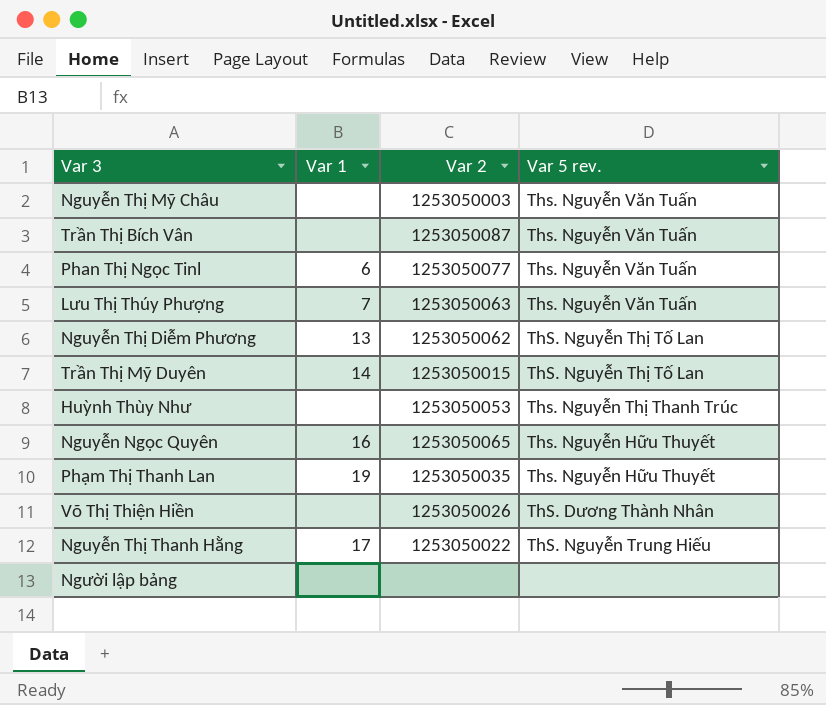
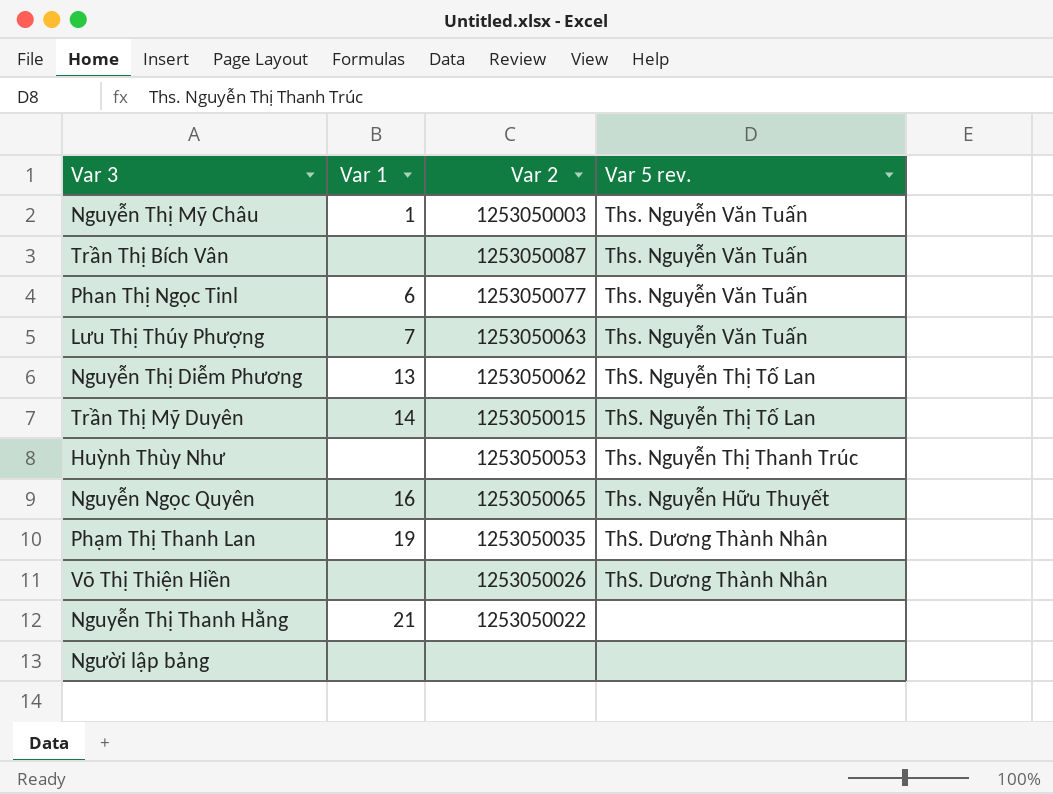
Nguyễn Thị Mỹ Châu | Var 1: none -> 1
Phạm Thị Thanh Lan | Var 5 rev.: Ths. Nguyễn Hữu Thuyết -> ThS. Dương Thành Nhân
Nguyễn Thị Thanh Hằng | Var 1: 17 -> 21
Nguyễn Thị Thanh Hằng | Var 5 rev.: ThS. Nguyễn Trung Hiếu -> none

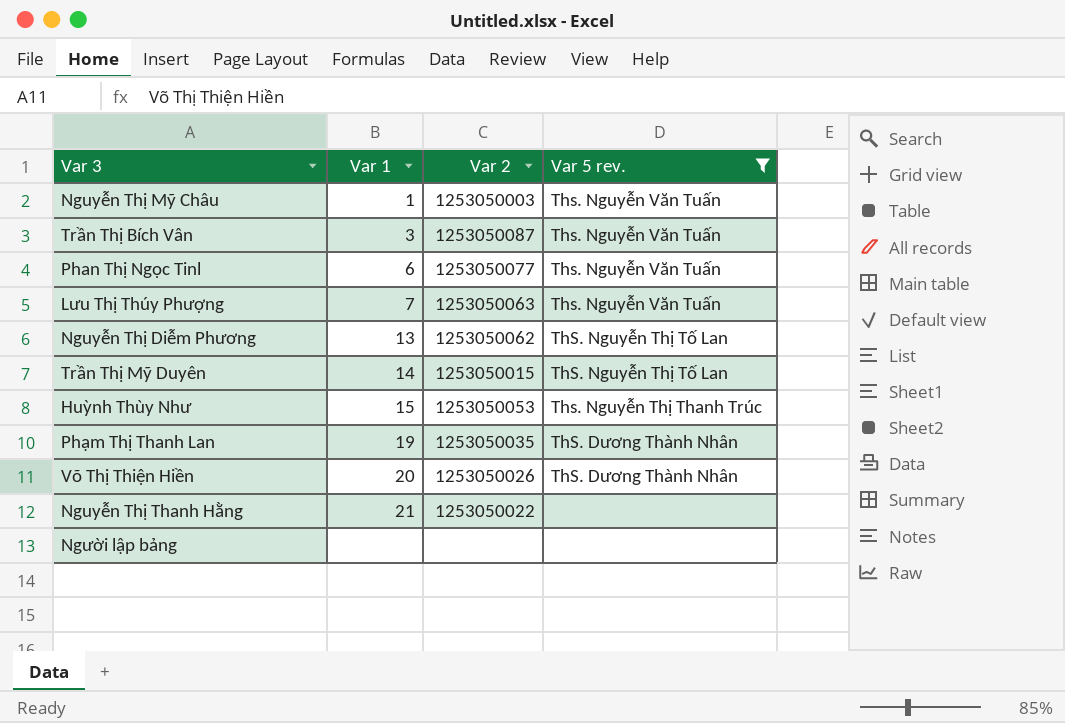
filter: none -> Var 5 rev. != Ths. Nguyễn Hữu Thuyết
Trần Thị Bích Vân | Var 1: none -> 3
Huỳnh Thùy Như | Var 1: none -> 15
Võ Thị Thiện Hiền | Var 1: none -> 20

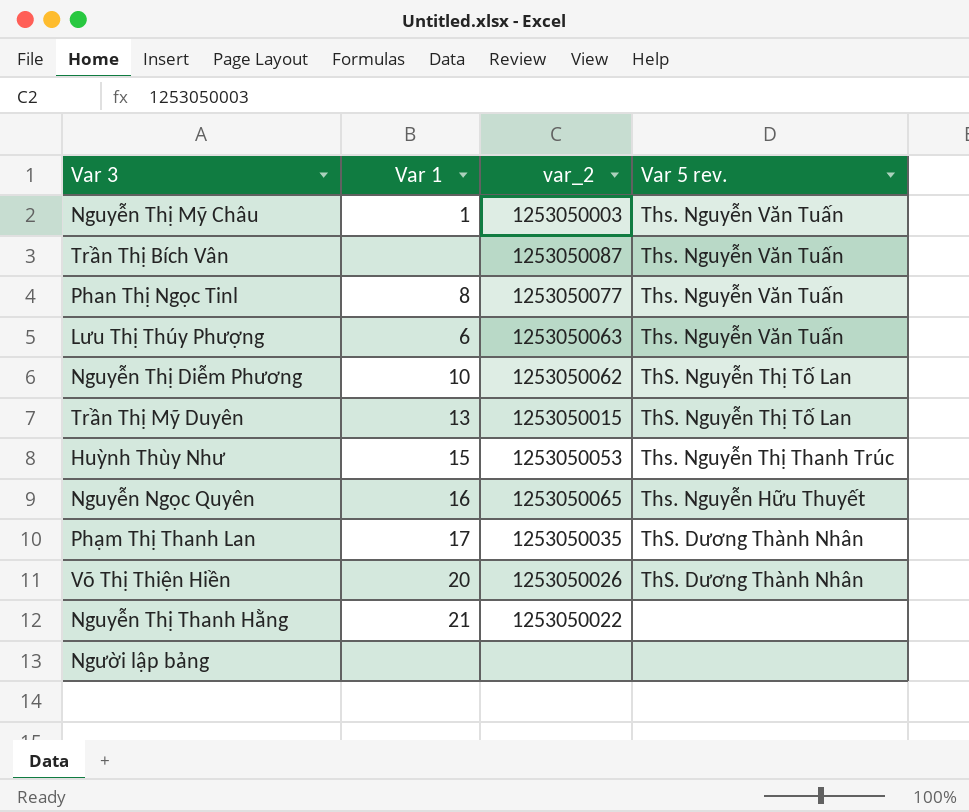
filter: Var 5 rev. != Ths. Nguyễn Hữu Thuyết -> none
column name: Var 2 -> var_2
Trần Thị Bích Vân | Var 1: 3 -> none
Phan Thị Ngọc Tinl | Var 1: 6 -> 8
Lưu Thị Thúy Phượng | Var 1: 7 -> 6
Nguyễn Thị Diễm Phương | Var 1: 13 -> 10
Trần Thị Mỹ Duyên | Var 1: 14 -> 13
Phạm Thị Thanh Lan | Var 1: 19 -> 17

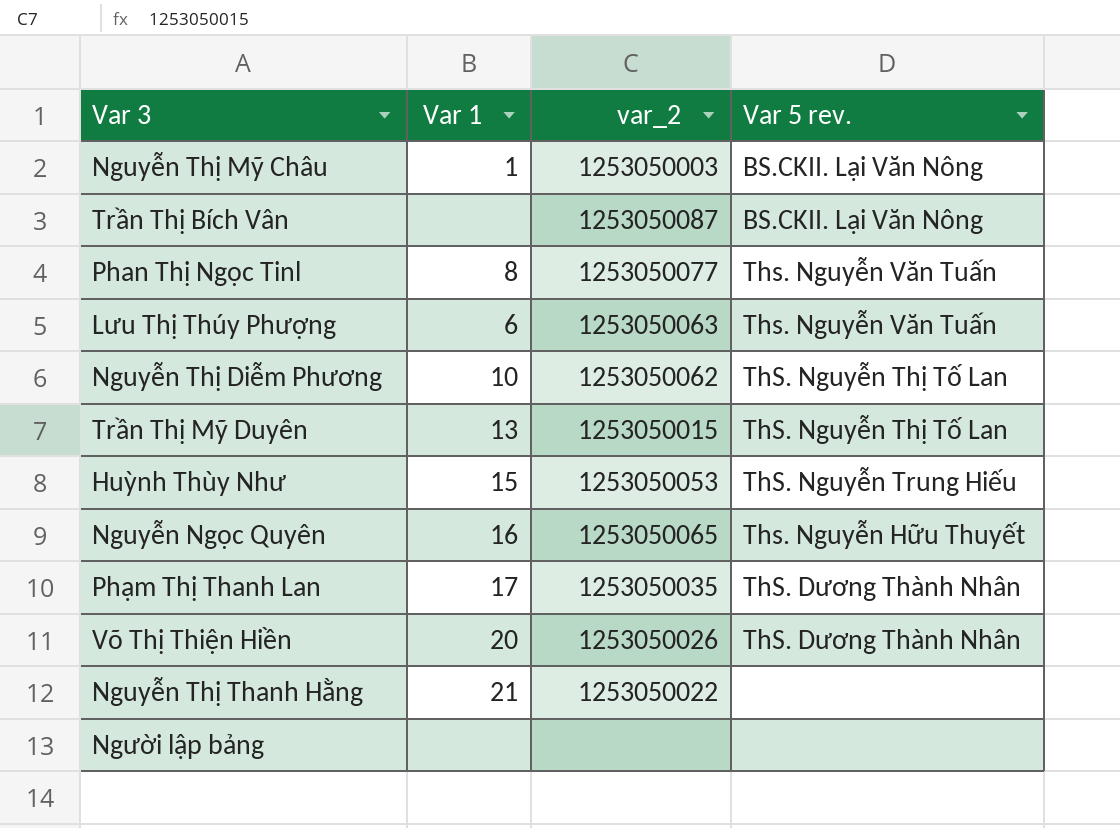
Nguyễn Thị Mỹ Châu | Var 5 rev.: Ths. Nguyễn Văn Tuấn -> BS.CKII. Lại Văn Nông
Trần Thị Bích Vân | Var 5 rev.: Ths. Nguyễn Văn Tuấn -> BS.CKII. Lại Văn Nông
Huỳnh Thùy Như | Var 5 rev.: Ths. Nguyễn Thị Thanh Trúc -> ThS. Nguyễn Trung Hiếu

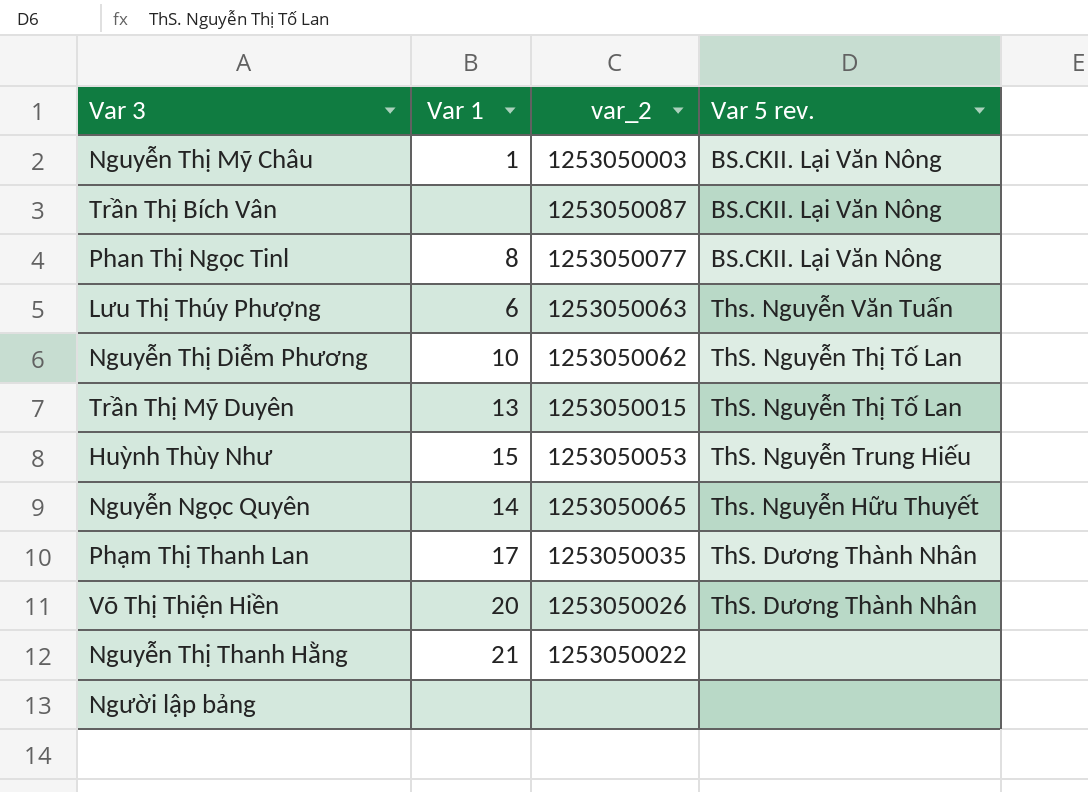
Phan Thị Ngọc Tinl | Var 5 rev.: Ths. Nguyễn Văn Tuấn -> BS.CKII. Lại Văn Nông
Nguyễn Ngọc Quyên | Var 1: 16 -> 14

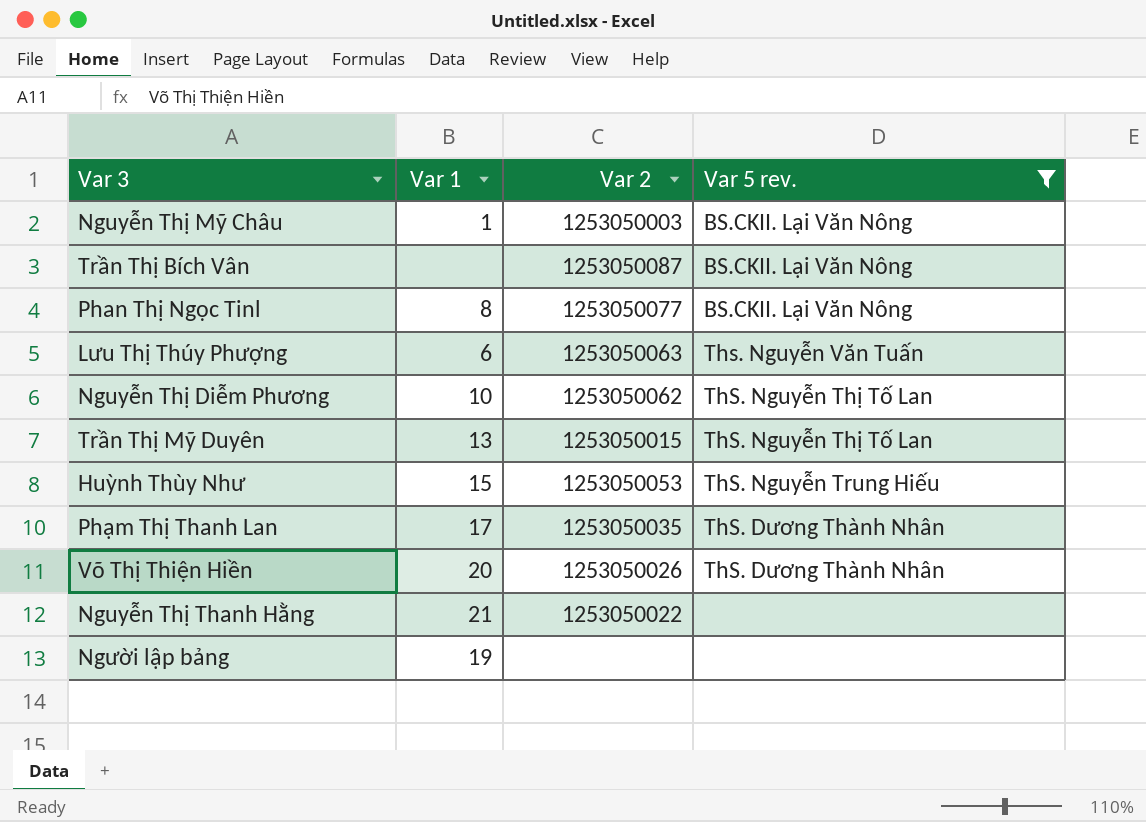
filter: none -> Var 5 rev. != Ths. Nguyễn Hữu Thuyết
column name: var_2 -> Var 2
Người lập bảng | Var 1: none -> 19

